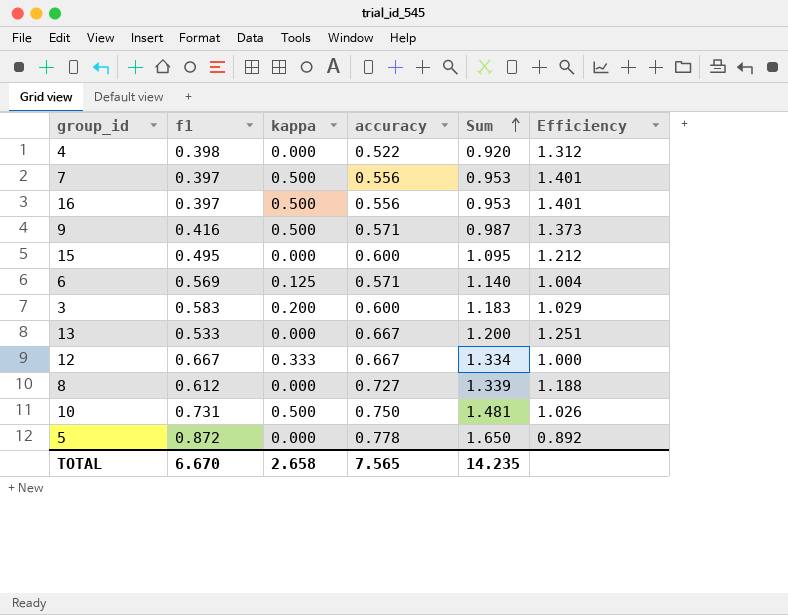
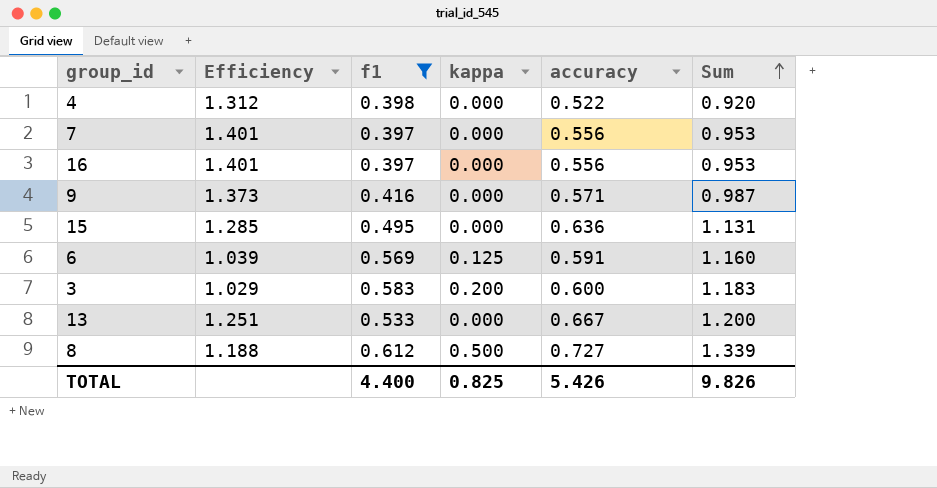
filter: none -> f1 <= 0.612
column Efficiency | position: 6 -> 2
7 | kappa: 0.500 -> 0.000
16 | kappa: 0.500 -> 0.000
9 | kappa: 0.500 -> 0.000
15 | Efficiency: 1.212 -> 1.285
15 | accuracy: 0.600 -> 0.636
15 | Sum: 1.095 -> 1.131
6 | Efficiency: 1.004 -> 1.039
6 | accuracy: 0.571 -> 0.591
6 | Sum: 1.140 -> 1.160
8 | kappa: 0.000 -> 0.500
TOTAL | f1: 6.670 -> 4.400
TOTAL | kappa: 2.658 -> 0.825
TOTAL | accuracy: 7.565 -> 5.426
TOTAL | Sum: 14.235 -> 9.826

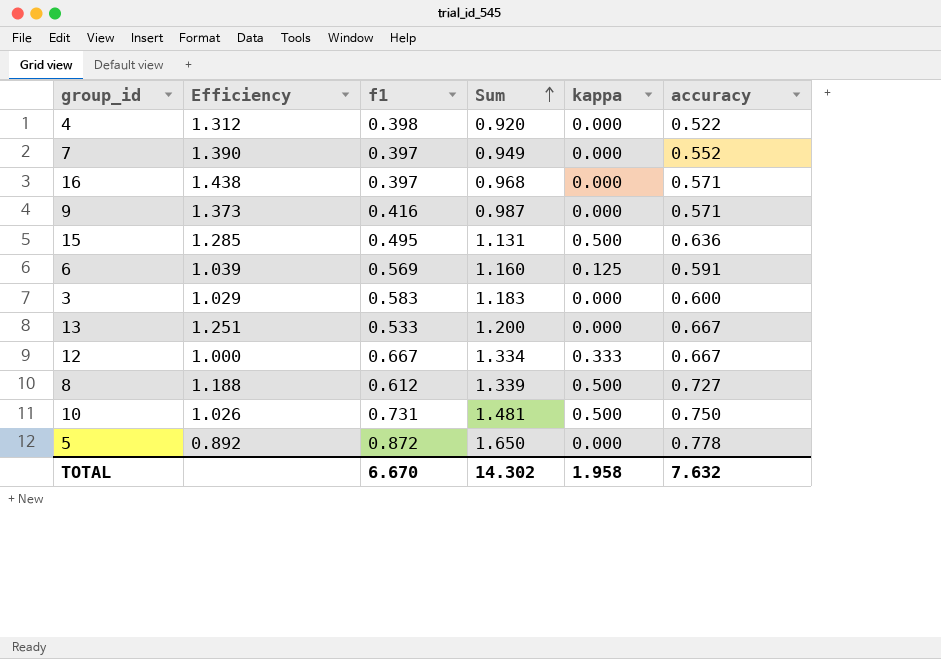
filter: f1 <= 0.612 -> none
column Sum | position: 6 -> 4
7 | Efficiency: 1.401 -> 1.390
7 | Sum: 0.953 -> 0.949
7 | accuracy: 0.556 -> 0.552
16 | Efficiency: 1.401 -> 1.438
16 | Sum: 0.953 -> 0.968
16 | accuracy: 0.556 -> 0.571
15 | kappa: 0.000 -> 0.500
3 | kappa: 0.200 -> 0.000
TOTAL | f1: 4.400 -> 6.670
TOTAL | Sum: 9.826 -> 14.302
TOTAL | kappa: 0.825 -> 1.958
TOTAL | accuracy: 5.426 -> 7.632

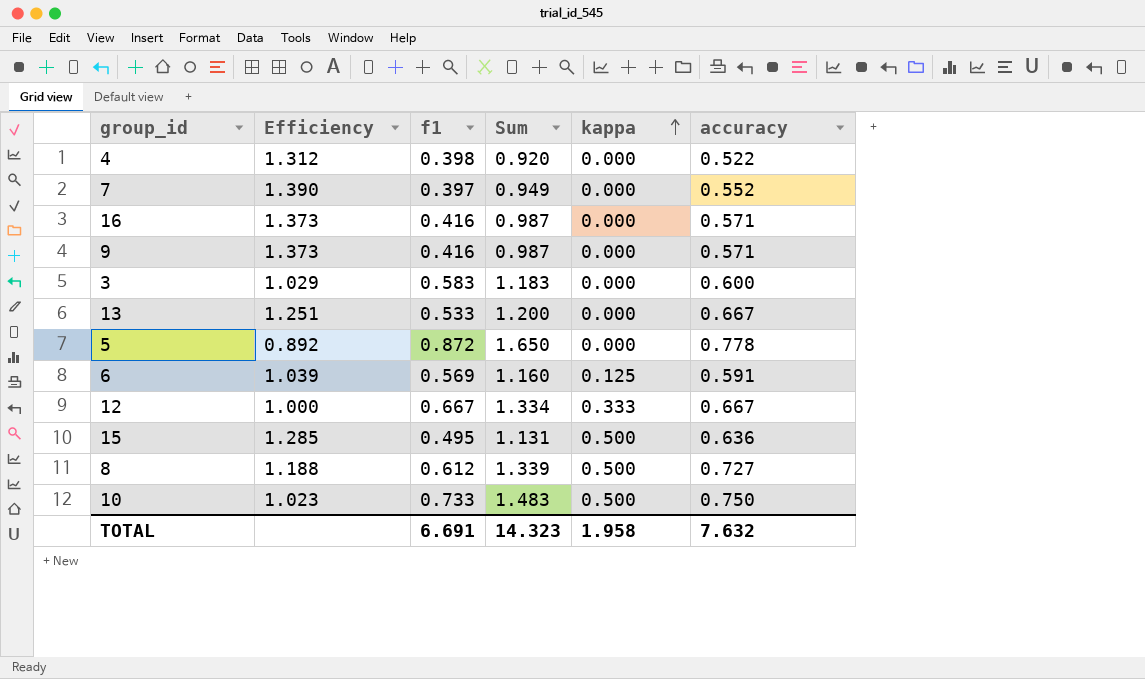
row order: Sum ascending -> kappa ascending
16 | Efficiency: 1.438 -> 1.373
16 | f1: 0.397 -> 0.416
16 | Sum: 0.968 -> 0.987
10 | Efficiency: 1.026 -> 1.023
10 | f1: 0.731 -> 0.733
10 | Sum: 1.481 -> 1.483
TOTAL | f1: 6.670 -> 6.691
TOTAL | Sum: 14.302 -> 14.323

